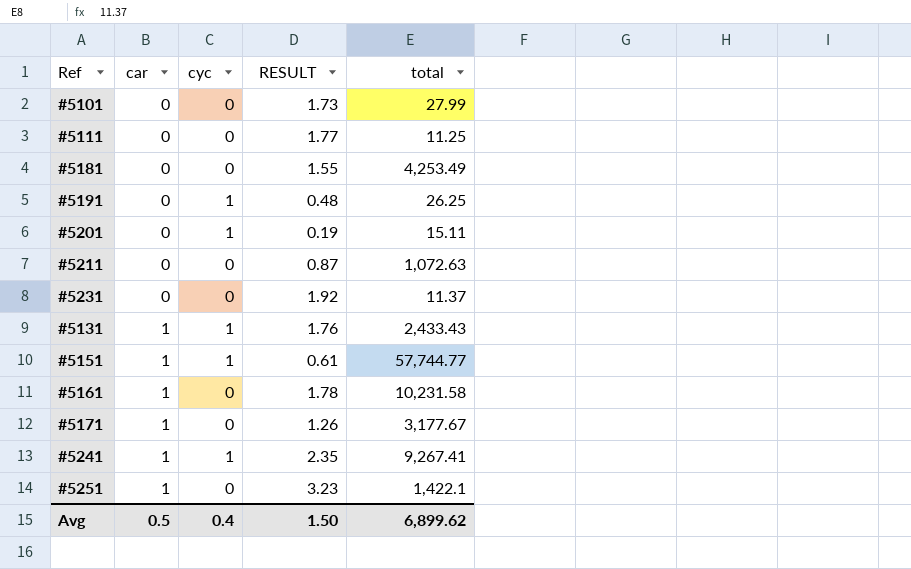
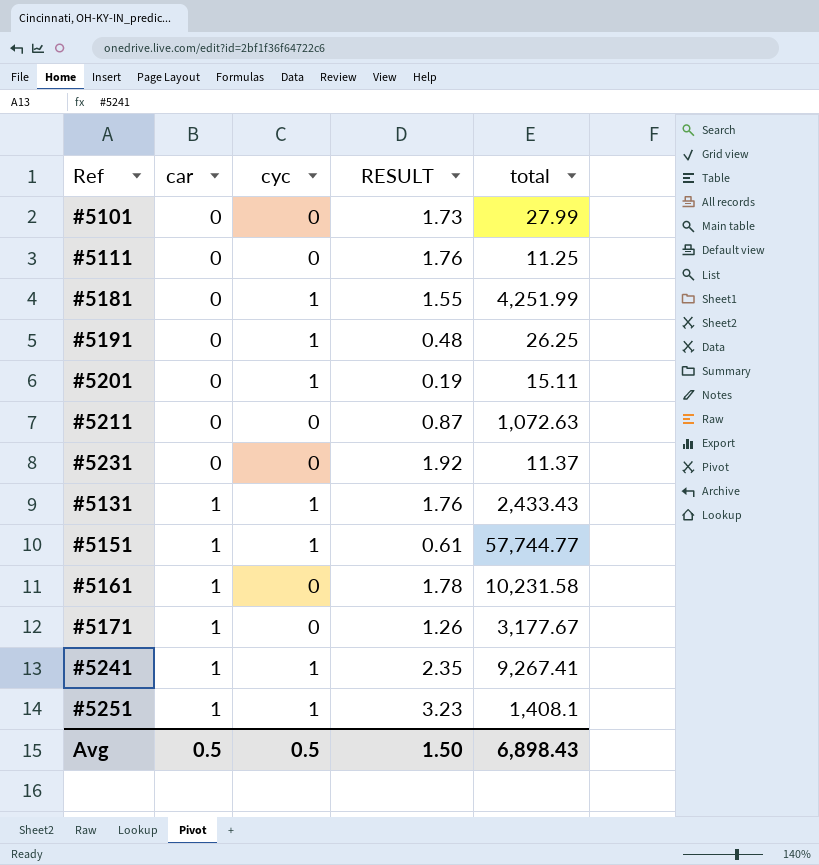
#5111 | RESULT: 1.77 -> 1.76
#5181 | cyc: 0 -> 1
#5181 | total: 4,253.49 -> 4,251.99
#5251 | cyc: 0 -> 1
#5251 | total: 1,422.1 -> 1,408.1
Avg | cyc: 0.4 -> 0.5
Avg | total: 6,899.62 -> 6,898.43

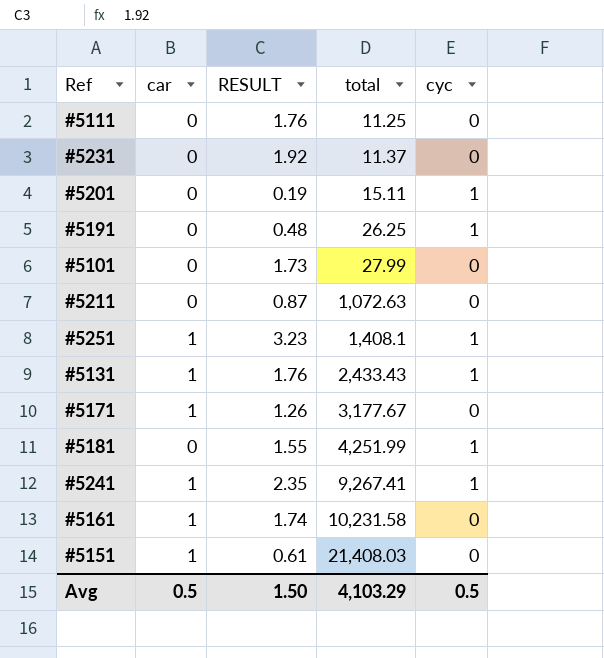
row order: car ascending -> total ascending
column cyc | position: 3 -> 5
#5161 | RESULT: 1.78 -> 1.74
#5151 | total: 57,744.77 -> 21,408.03
#5151 | cyc: 1 -> 0
Avg | total: 6,898.43 -> 4,103.29

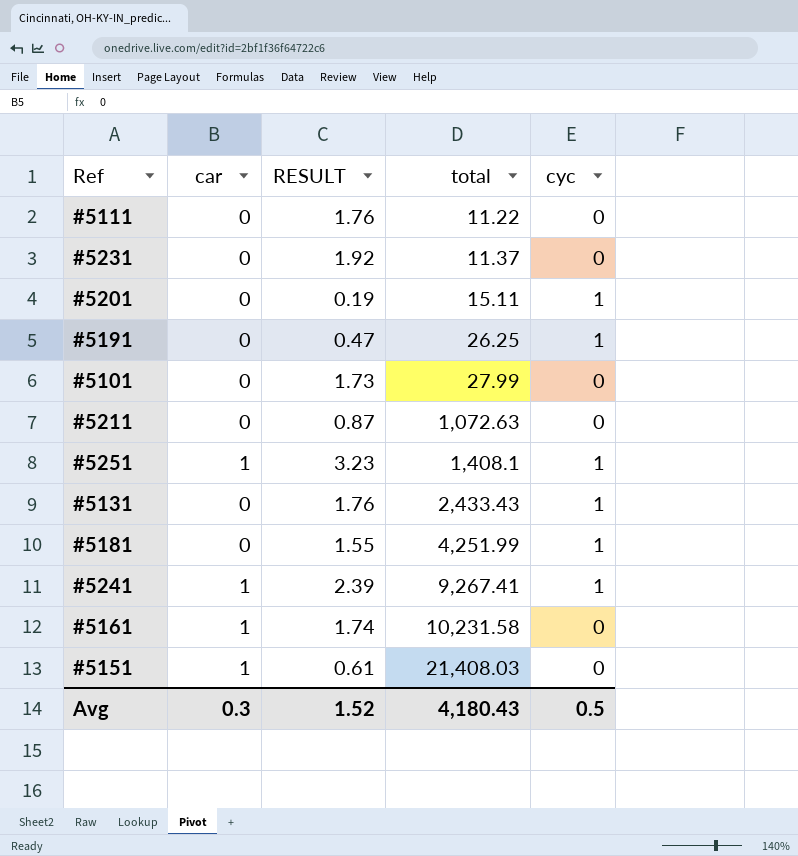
row #5171: 1 | 1.26 | 3,177.67 | 0 -> none
#5111 | total: 11.25 -> 11.22
#5191 | RESULT: 0.48 -> 0.47
#5131 | car: 1 -> 0
#5241 | RESULT: 2.35 -> 2.39
Avg | car: 0.5 -> 0.3
Avg | RESULT: 1.50 -> 1.52
Avg | total: 4,103.29 -> 4,180.43

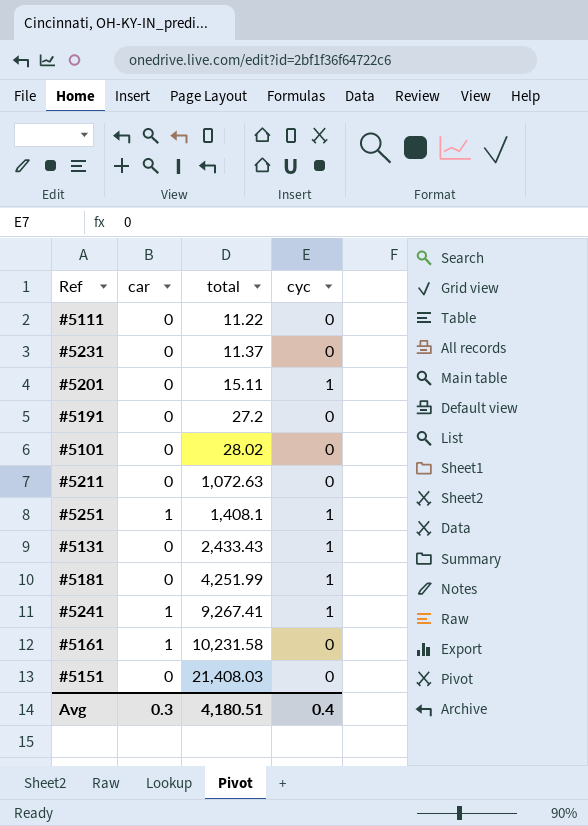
column RESULT | position: 3 -> none
#5191 | total: 26.25 -> 27.2
#5191 | cyc: 1 -> 0
#5101 | total: 27.99 -> 28.02
#5151 | car: 1 -> 0
Avg | total: 4,180.43 -> 4,180.51
Avg | cyc: 0.5 -> 0.4

